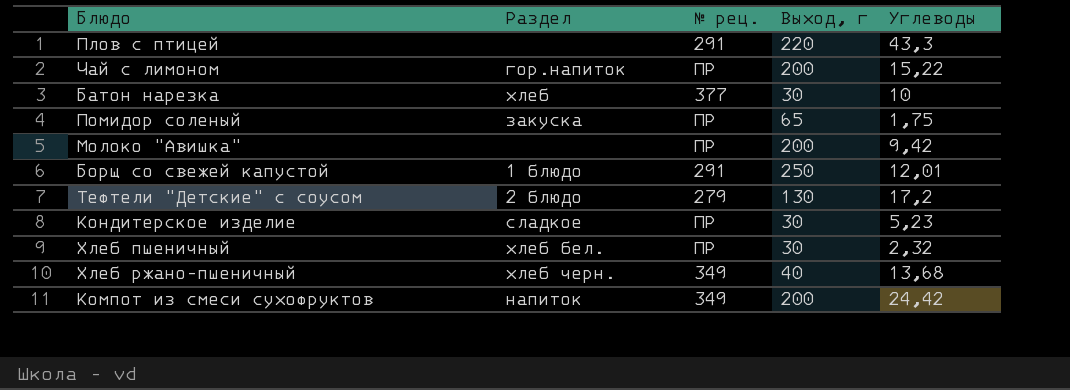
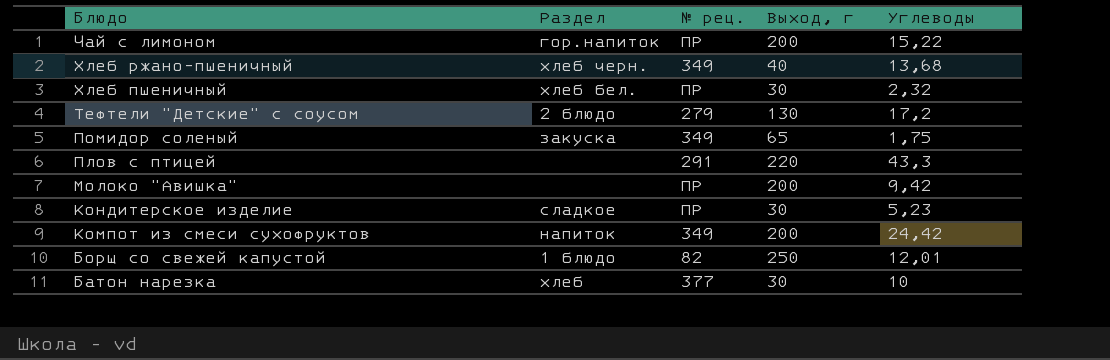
row order: none -> Блюдо descending
Помидор соленый | № рец.: ПР -> 349
Борщ со свежей капустой | № рец.: 291 -> 82

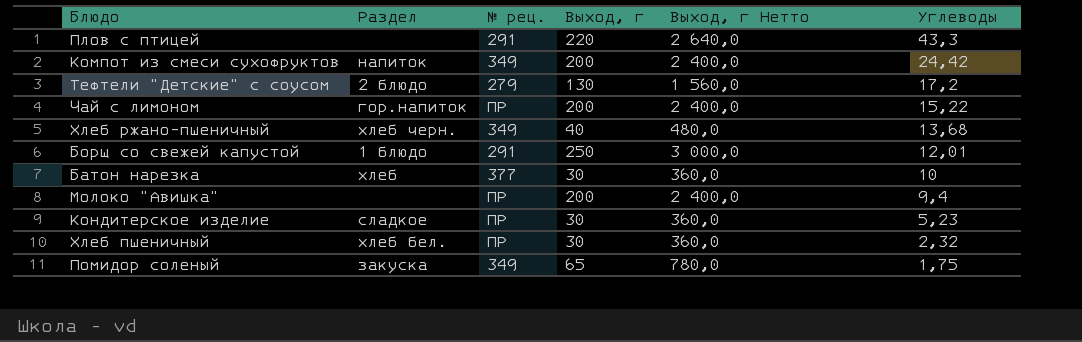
row order: Блюдо descending -> Углеводы descending
column Выход, г Нетто | formula: none -> [Выход, г] * 12
Борщ со свежей капустой | № рец.: 82 -> 291
Молоко "Авишка" | Углеводы: 9,42 -> 9,4

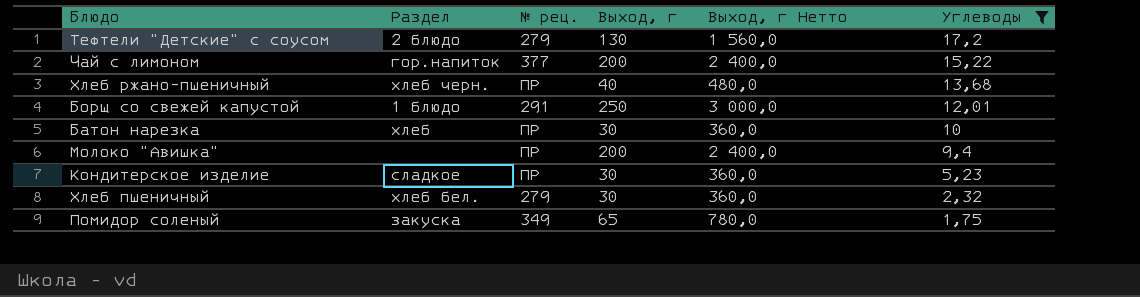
filter: none -> Углеводы <= 17,2
Чай с лимоном | № рец.: ПР -> 377
Хлеб ржано-пшеничный | № рец.: 349 -> ПР
Батон нарезка | № рец.: 377 -> ПР
Хлеб пшеничный | № рец.: ПР -> 279

